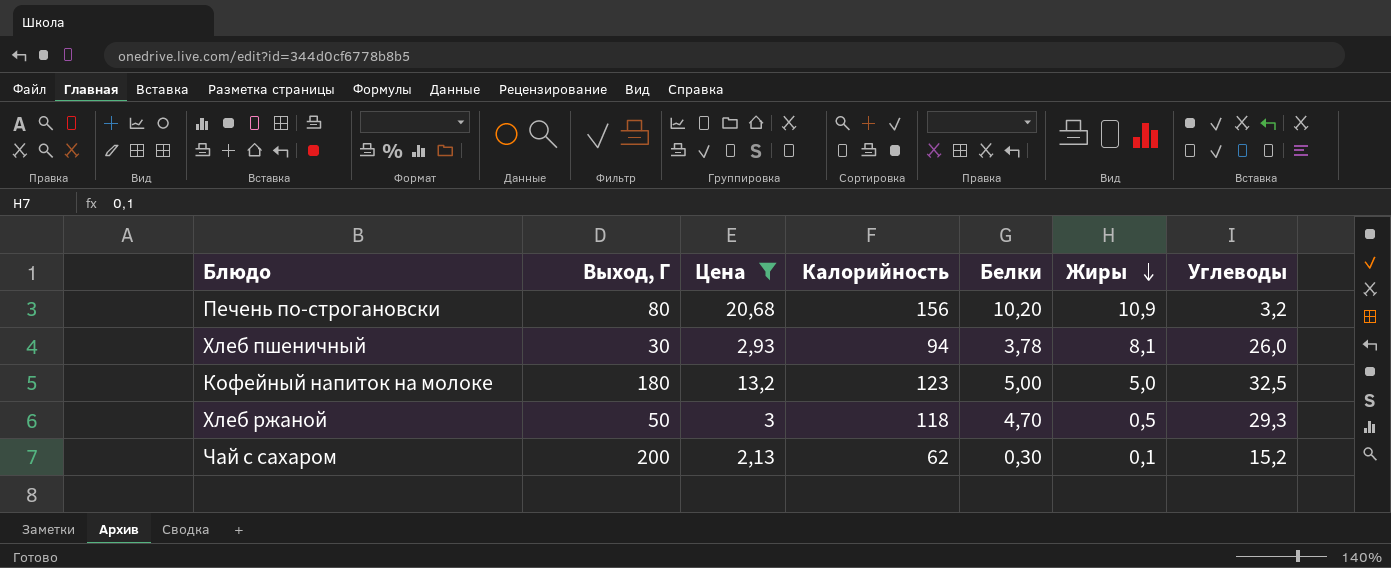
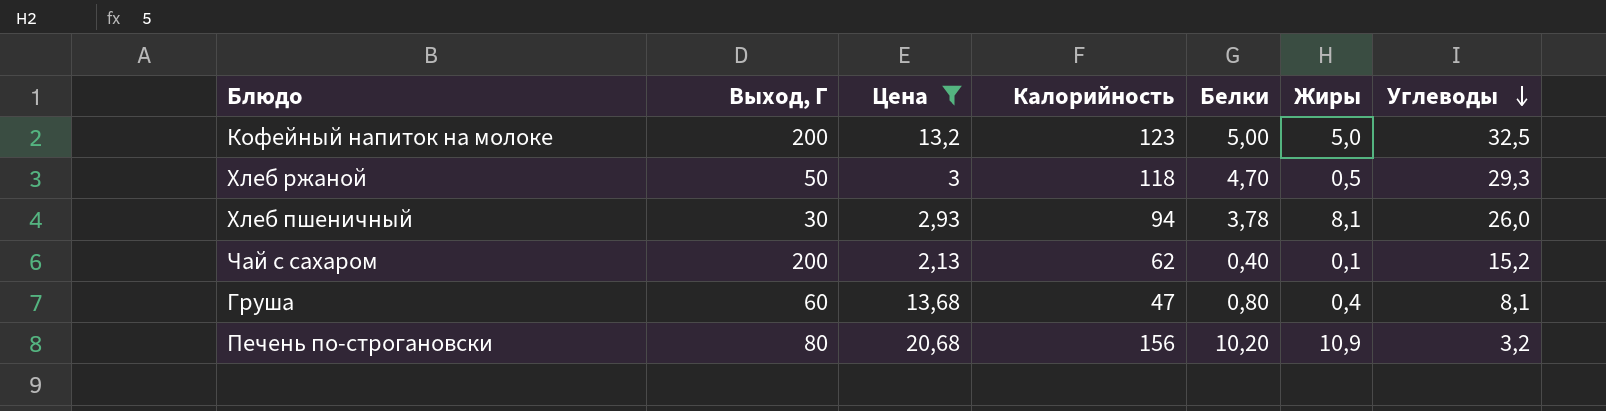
row order: Жиры descending -> Углеводы descending
Кофейный напиток на молоке | Выход, Г: 180 -> 200
Чай с сахаром | Белки: 0,30 -> 0,40
row Груша: none -> 60 | 13,68 | 47 | 0,80 | 0,4 | 8,1

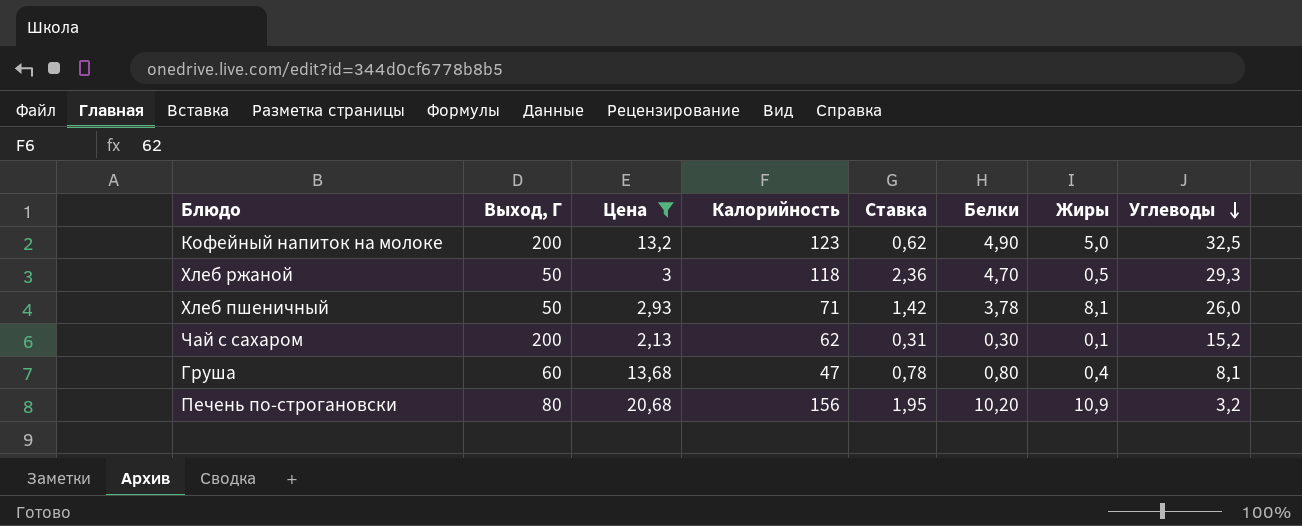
column Ставка | formula: none -> [Калорийность] / [Выход, Г]
Кофейный напиток на молоке | Белки: 5,00 -> 4,90
Хлеб пшеничный | Выход, Г: 30 -> 50
Хлеб пшеничный | Калорийность: 94 -> 71
Чай с сахаром | Белки: 0,40 -> 0,30

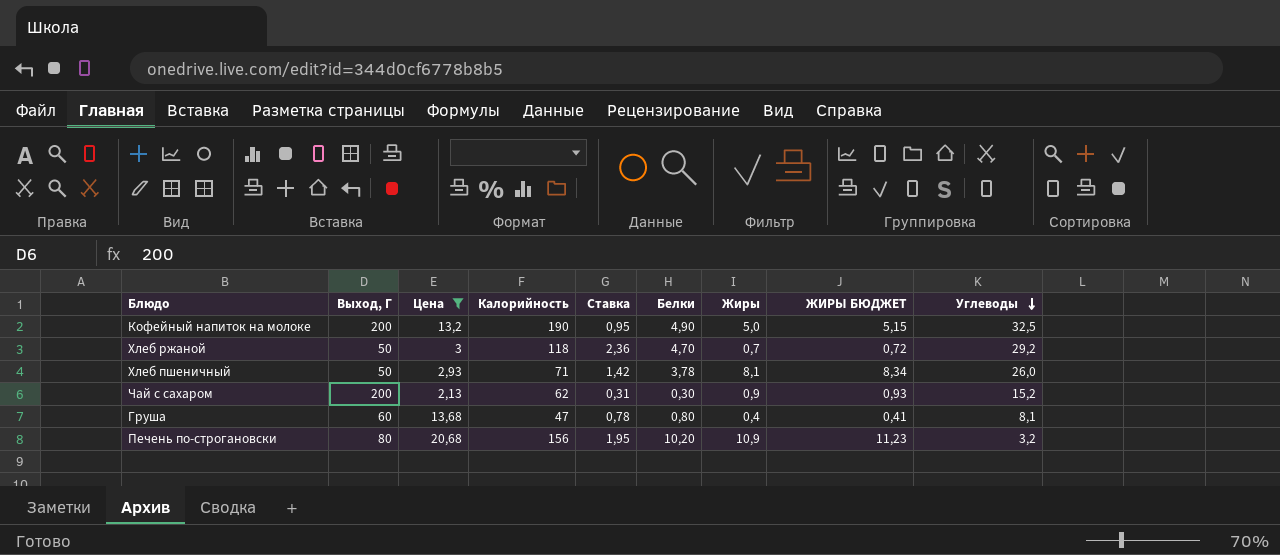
column ЖИРЫ БЮДЖЕТ | formula: none -> [Жиры] * 1,03
Кофейный напиток на молоке | Калорийность: 123 -> 190
Кофейный напиток на молоке | Ставка: 0,62 -> 0,95
Хлеб ржаной | Жиры: 0,5 -> 0,7
Хлеб ржаной | Углеводы: 29,3 -> 29,2
Чай с сахаром | Жиры: 0,1 -> 0,9

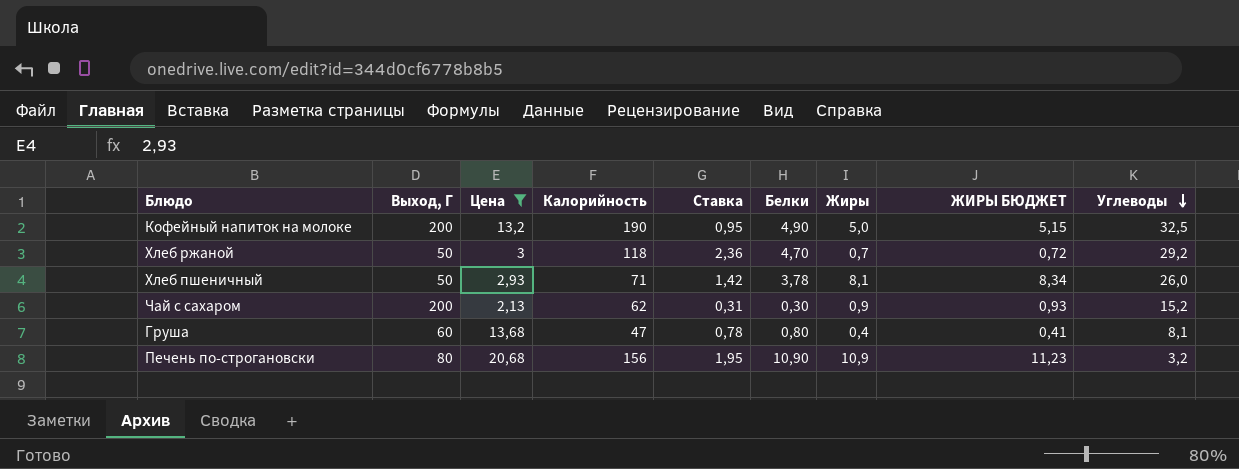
Печень по-строгановски | Белки: 10,20 -> 10,90

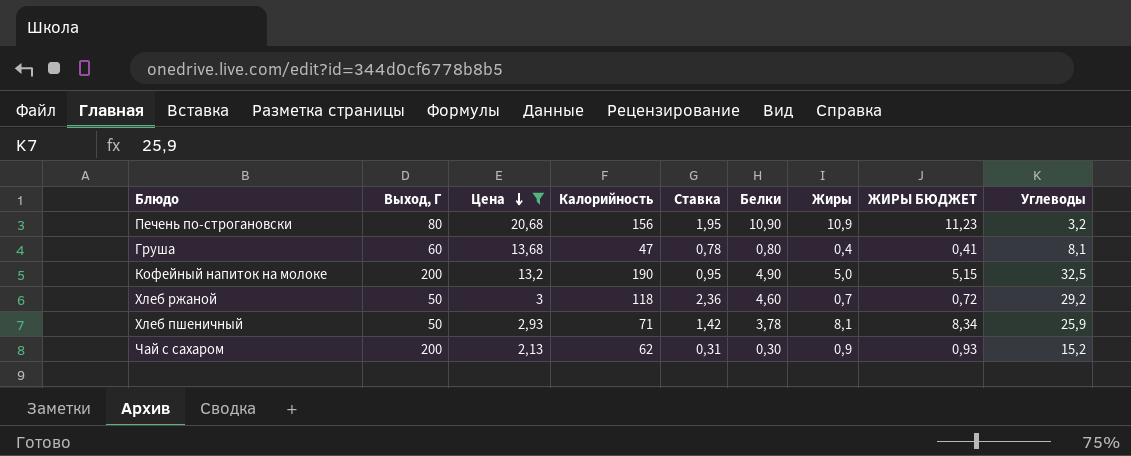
row order: Углеводы descending -> Цена descending
Хлеб ржаной | Белки: 4,70 -> 4,60
Хлеб пшеничный | Углеводы: 26,0 -> 25,9

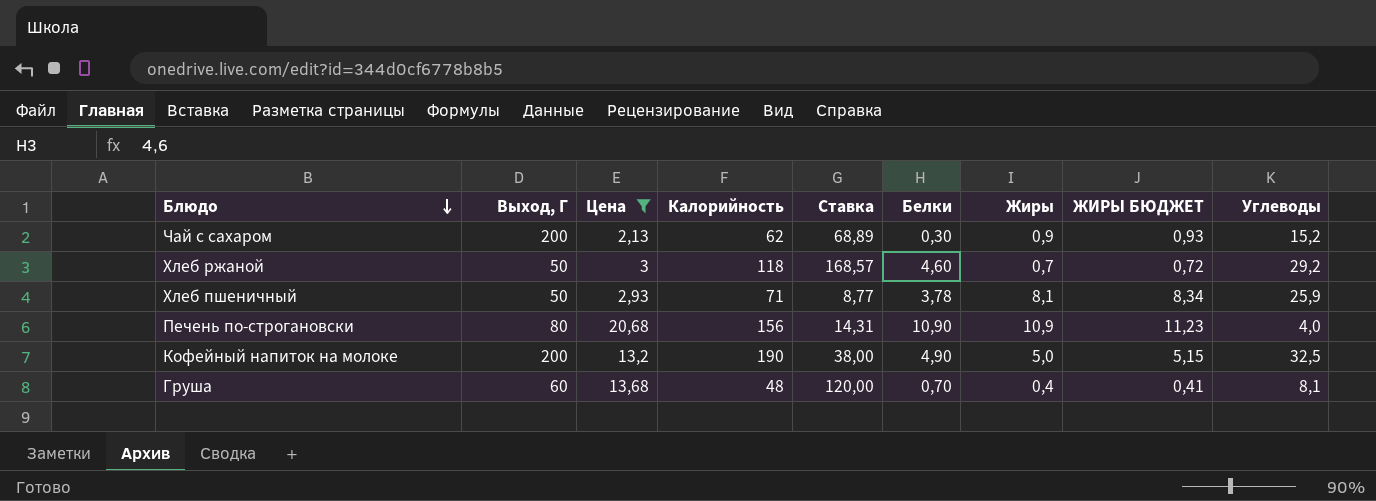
row order: Цена descending -> Блюдо descending
column Ставка | formula: [Калорийность] / [Выход, Г] -> [Калорийность] / [Жиры]
Печень по-строгановски | Углеводы: 3,2 -> 4,0
Груша | Калорийность: 47 -> 48
Груша | Белки: 0,80 -> 0,70

